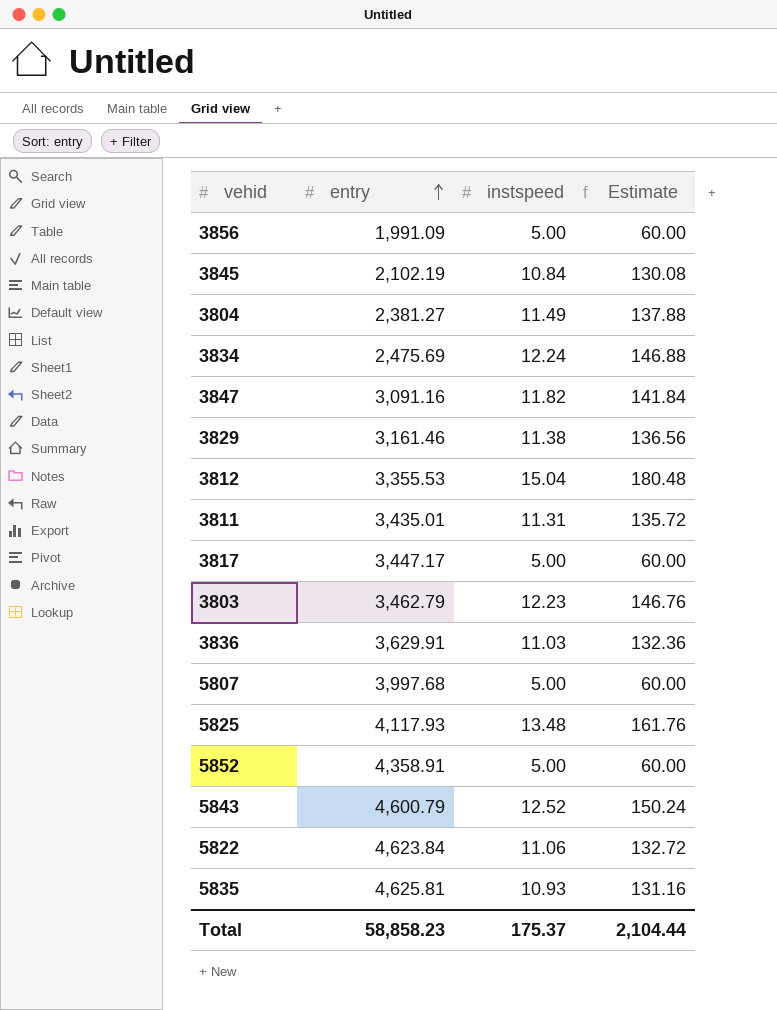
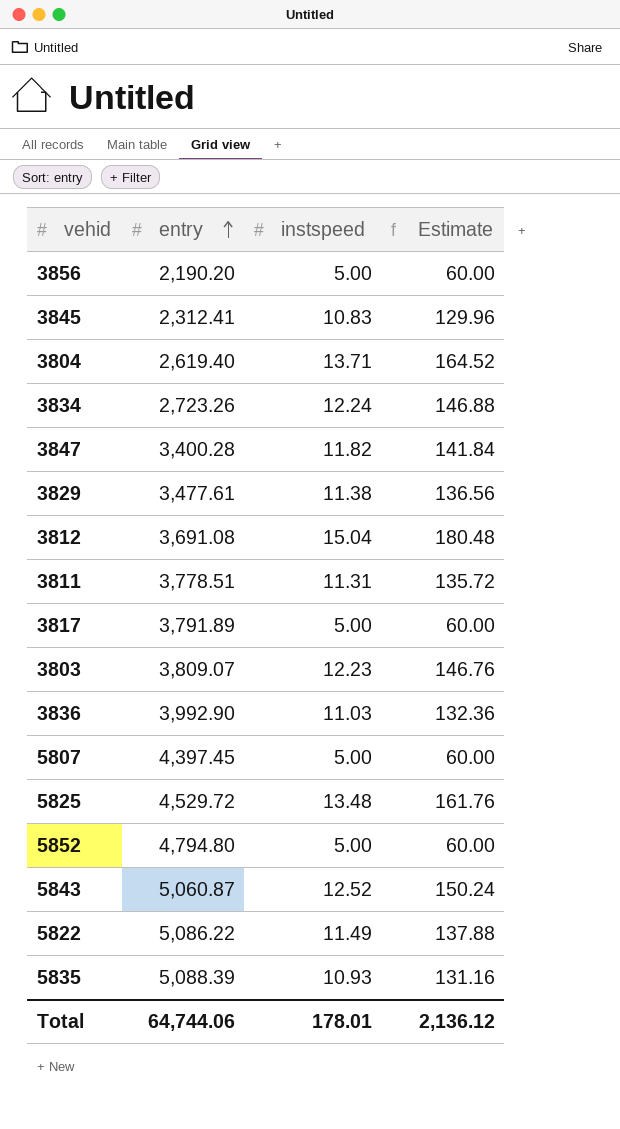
3856 | entry: 1,991.09 -> 2,190.20
3845 | entry: 2,102.19 -> 2,312.41
3845 | instspeed: 10.84 -> 10.83
3845 | Estimate: 130.08 -> 129.96
3804 | entry: 2,381.27 -> 2,619.40
3804 | instspeed: 11.49 -> 13.71
3804 | Estimate: 137.88 -> 164.52
3834 | entry: 2,475.69 -> 2,723.26
3847 | entry: 3,091.16 -> 3,400.28
3829 | entry: 3,161.46 -> 3,477.61
3812 | entry: 3,355.53 -> 3,691.08
3811 | entry: 3,435.01 -> 3,778.51
3817 | entry: 3,447.17 -> 3,791.89
3803 | entry: 3,462.79 -> 3,809.07
3836 | entry: 3,629.91 -> 3,992.90
5807 | entry: 3,997.68 -> 4,397.45
5825 | entry: 4,117.93 -> 4,529.72
5852 | entry: 4,358.91 -> 4,794.80
5843 | entry: 4,600.79 -> 5,060.87
5822 | entry: 4,623.84 -> 5,086.22
5822 | instspeed: 11.06 -> 11.49
5822 | Estimate: 132.72 -> 137.88
5835 | entry: 4,625.81 -> 5,088.39
Total | entry: 58,858.23 -> 64,744.06
Total | instspeed: 175.37 -> 178.01
Total | Estimate: 2,104.44 -> 2,136.12

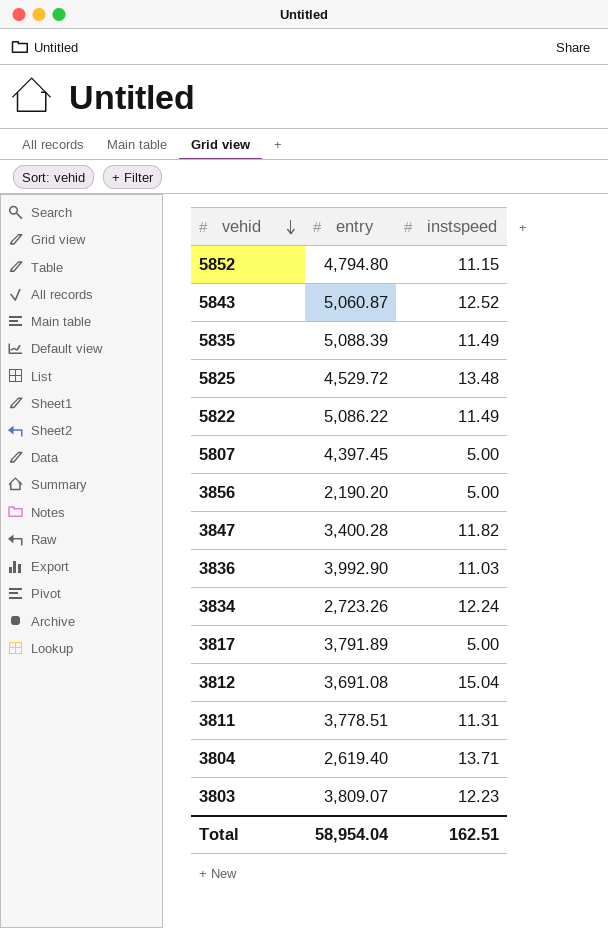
row order: entry ascending -> vehid descending
column Estimate | formula: [instspeed] * 12 -> none
row 3845: 2,312.41 | 10.83 | 129.96 -> none
row 3829: 3,477.61 | 11.38 | 136.56 -> none
5852 | instspeed: 5.00 -> 11.15
5835 | instspeed: 10.93 -> 11.49
Total | entry: 64,744.06 -> 58,954.04
Total | instspeed: 178.01 -> 162.51

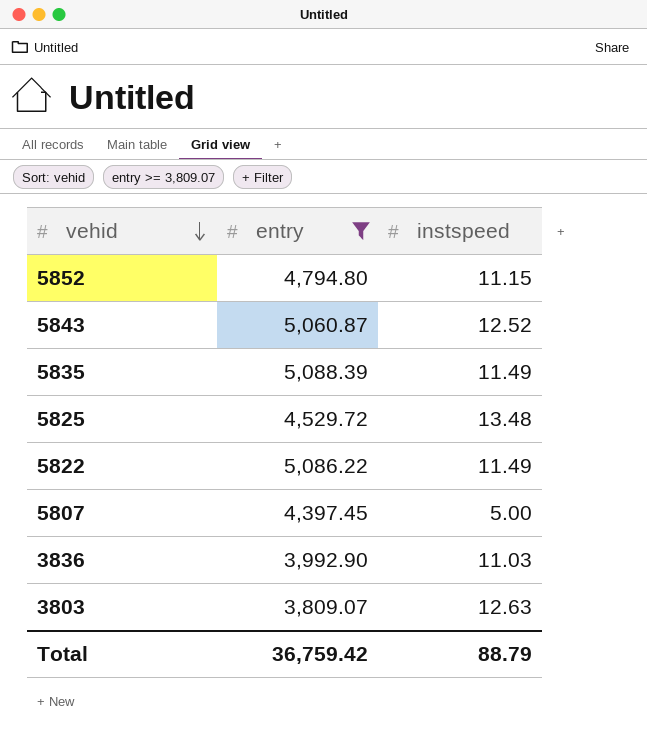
filter: none -> entry >= 3,809.07
3803 | instspeed: 12.23 -> 12.63
Total | entry: 58,954.04 -> 36,759.42
Total | instspeed: 162.51 -> 88.79

